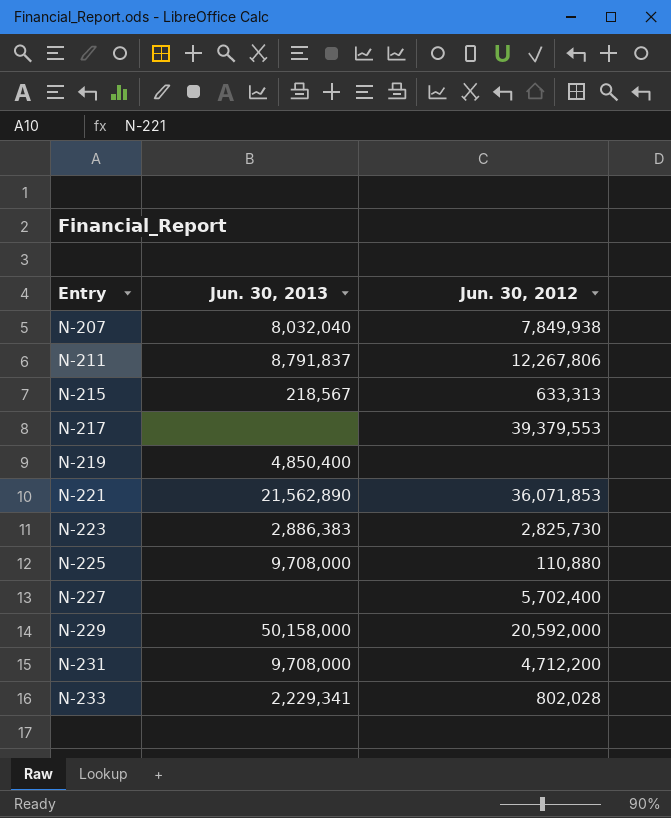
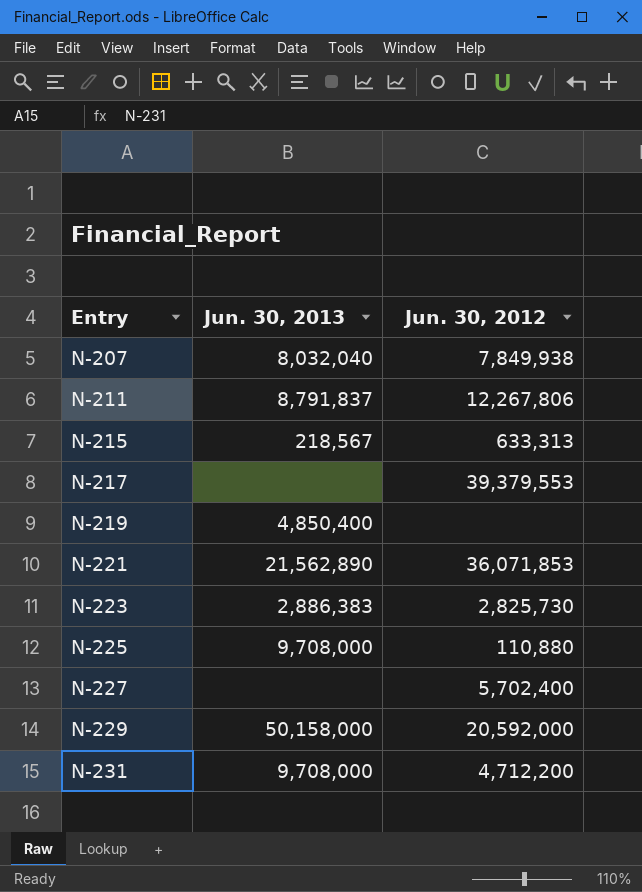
row N-233: 2,229,341 | 802,028 -> none

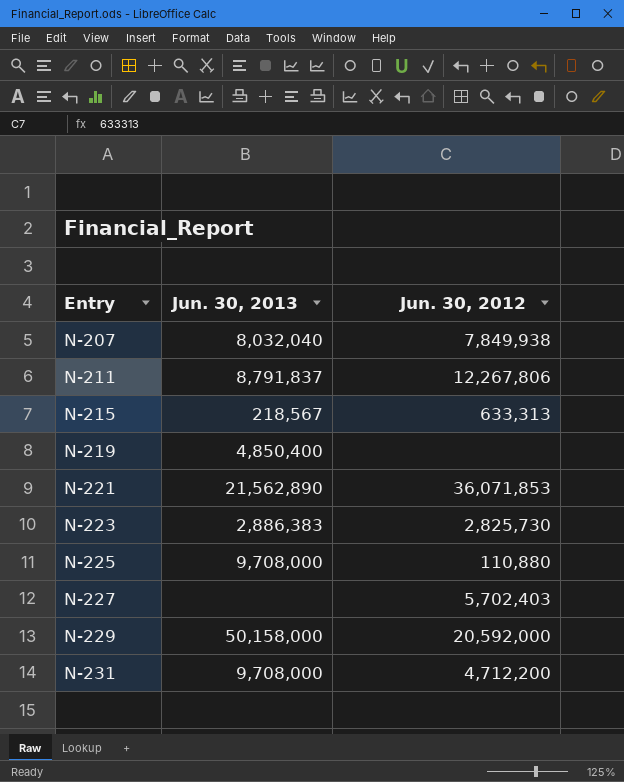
row N-217: none | 39,379,553 -> none
N-227 | Jun. 30, 2012: 5,702,400 -> 5,702,403

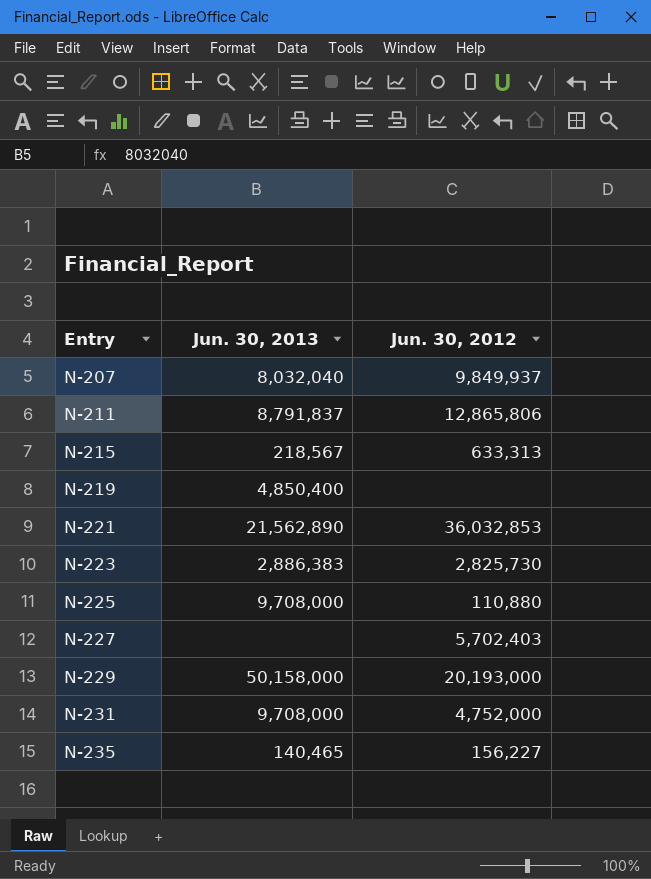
N-207 | Jun. 30, 2012: 7,849,938 -> 9,849,937
N-211 | Jun. 30, 2012: 12,267,806 -> 12,865,806
N-221 | Jun. 30, 2012: 36,071,853 -> 36,032,853
N-229 | Jun. 30, 2012: 20,592,000 -> 20,193,000
N-231 | Jun. 30, 2012: 4,712,200 -> 4,752,000
row N-235: none -> 140,465 | 156,227

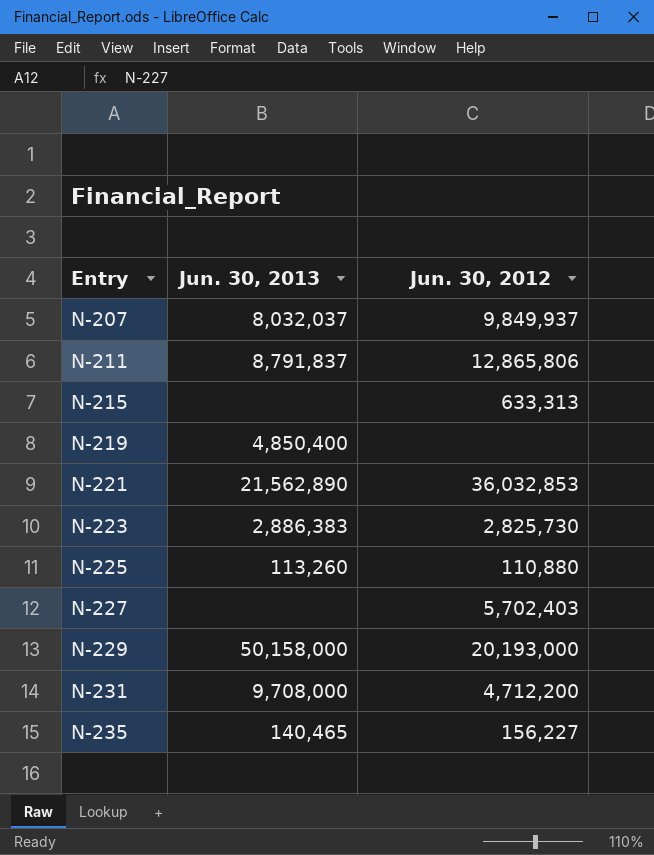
N-207 | Jun. 30, 2013: 8,032,040 -> 8,032,037
N-215 | Jun. 30, 2013: 218,567 -> none
N-225 | Jun. 30, 2013: 9,708,000 -> 113,260
N-231 | Jun. 30, 2012: 4,752,000 -> 4,712,200

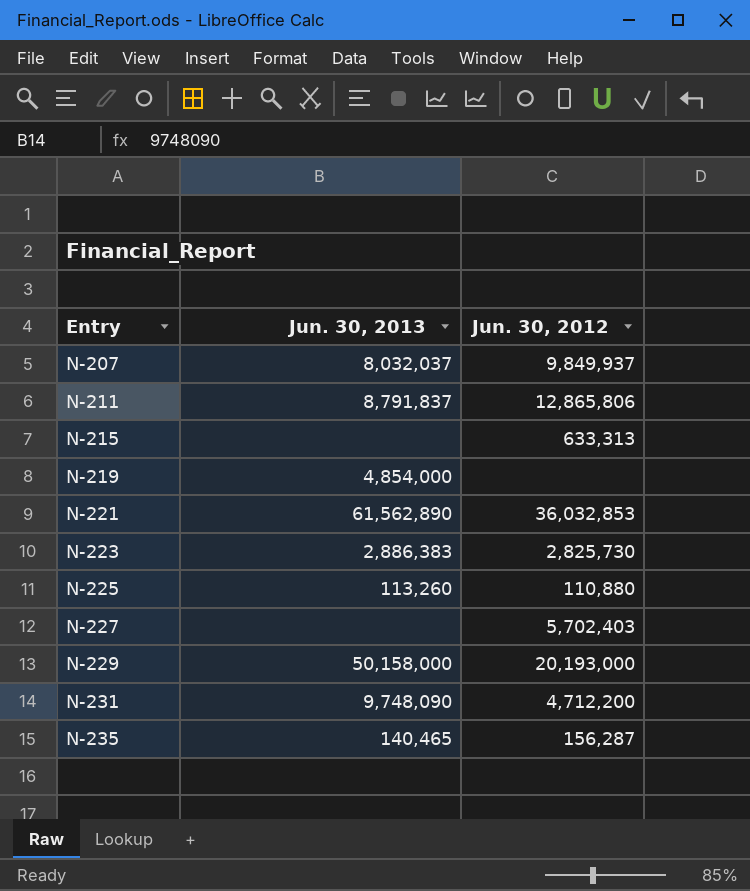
N-219 | Jun. 30, 2013: 4,850,400 -> 4,854,000
N-221 | Jun. 30, 2013: 21,562,890 -> 61,562,890
N-231 | Jun. 30, 2013: 9,708,000 -> 9,748,090
N-235 | Jun. 30, 2012: 156,227 -> 156,287

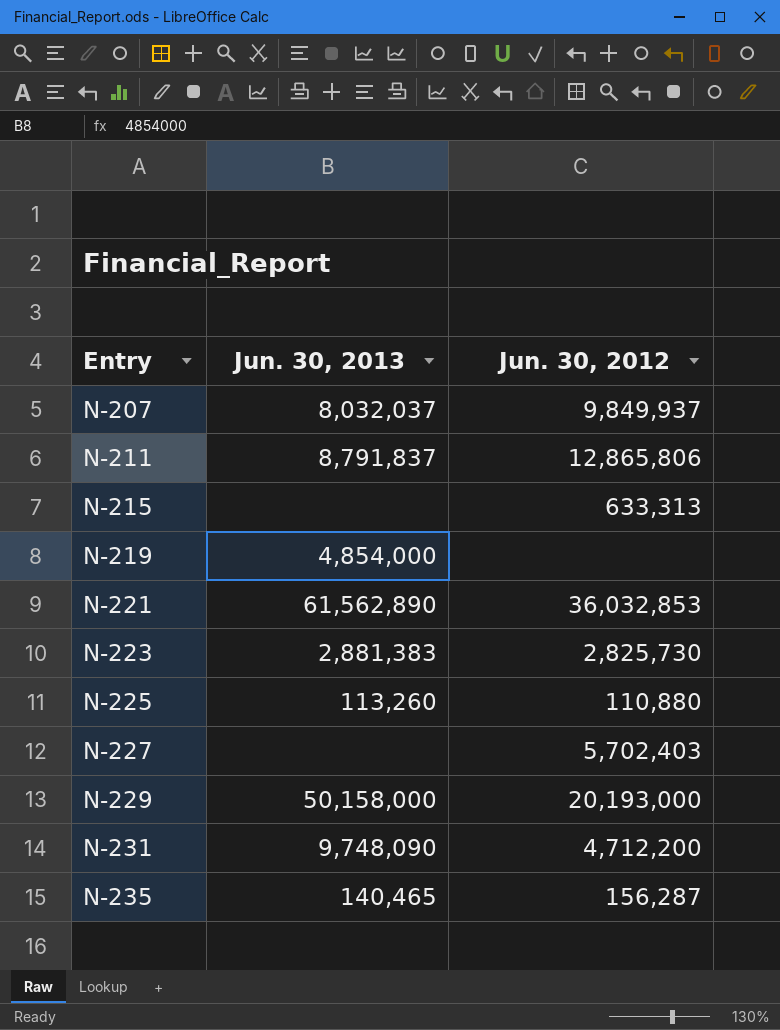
N-223 | Jun. 30, 2013: 2,886,383 -> 2,881,383

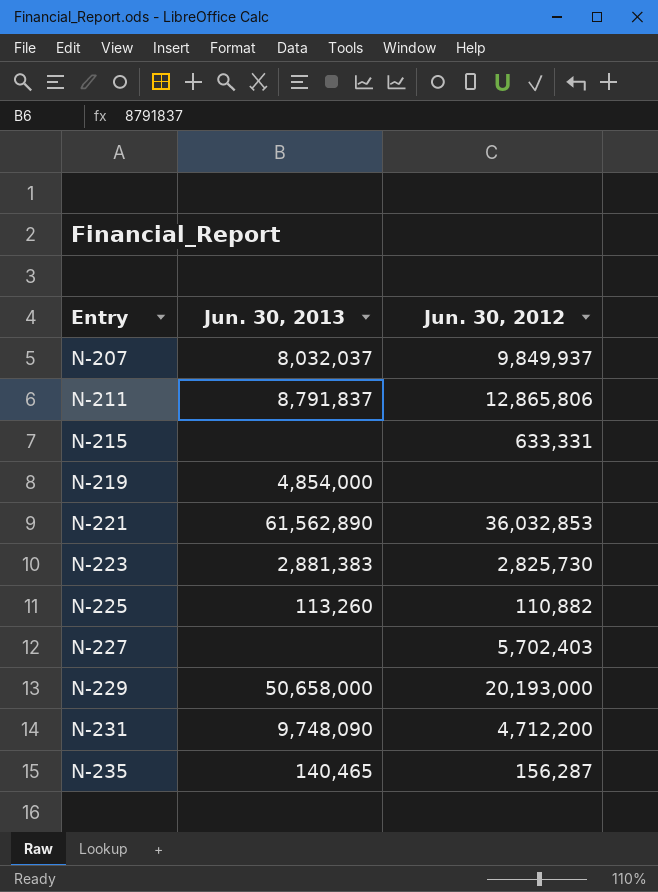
N-215 | Jun. 30, 2012: 633,313 -> 633,331
N-225 | Jun. 30, 2012: 110,880 -> 110,882
N-229 | Jun. 30, 2013: 50,158,000 -> 50,658,000

